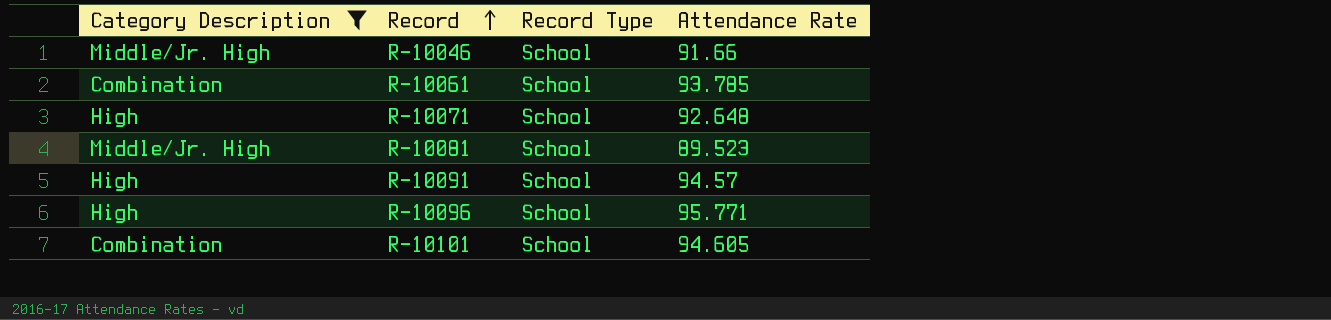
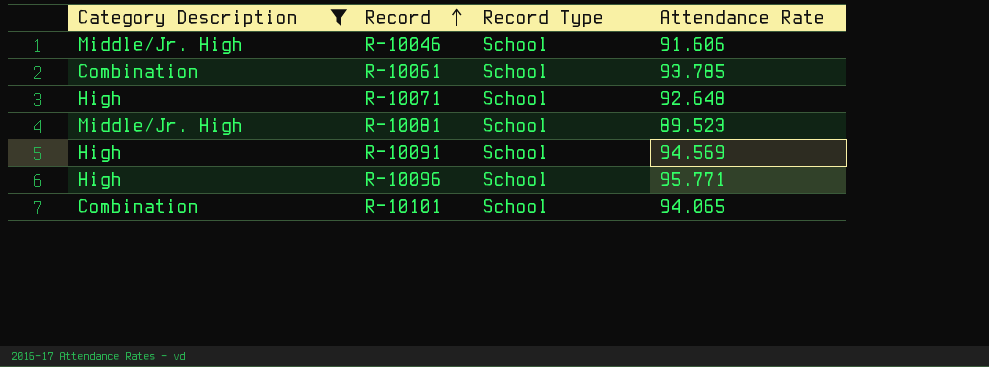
R-10046 | Attendance Rate: 91.66 -> 91.606
R-10091 | Attendance Rate: 94.57 -> 94.569
R-10101 | Attendance Rate: 94.605 -> 94.065

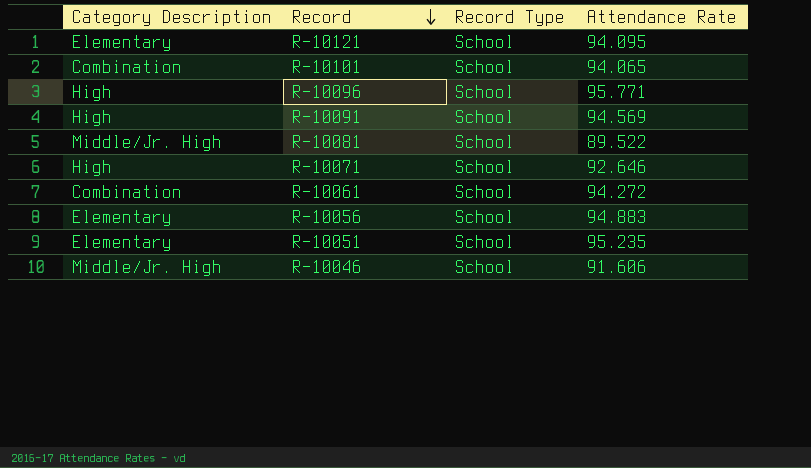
filter: Category Description != Elementary -> none
row order: Record ascending -> Record descending
R-10081 | Attendance Rate: 89.523 -> 89.522
R-10071 | Attendance Rate: 92.648 -> 92.646
R-10061 | Attendance Rate: 93.785 -> 94.272

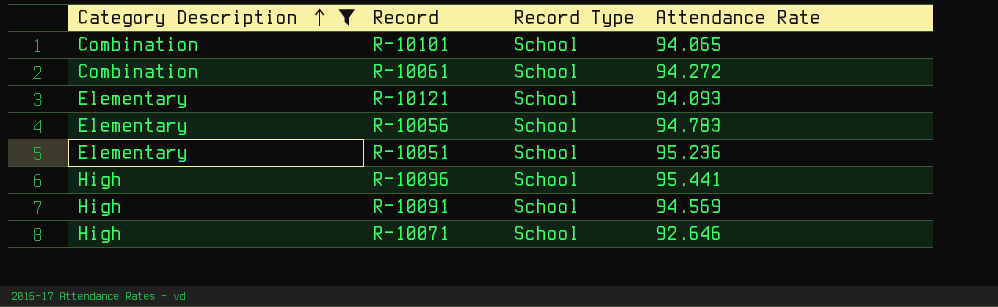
filter: none -> Category Description != Middle/Jr. High
row order: Record descending -> Category Description ascending
R-10121 | Attendance Rate: 94.095 -> 94.093
R-10056 | Attendance Rate: 94.883 -> 94.783
R-10051 | Attendance Rate: 95.235 -> 95.236
R-10096 | Attendance Rate: 95.771 -> 95.441

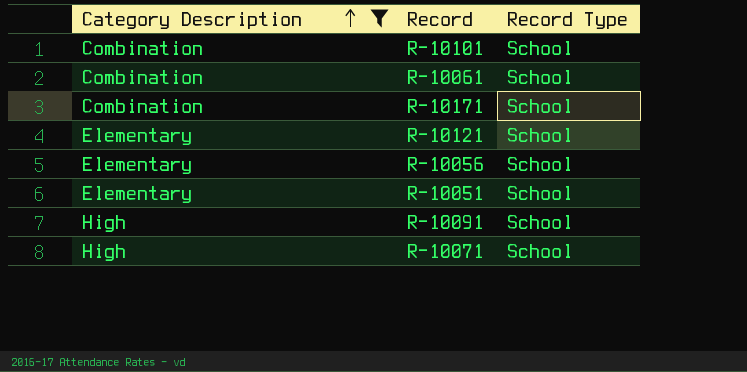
column Attendance Rate | position: 4 -> none
row R-10096: High | School | 95.441 -> none
row R-10171: none -> Combination | School

